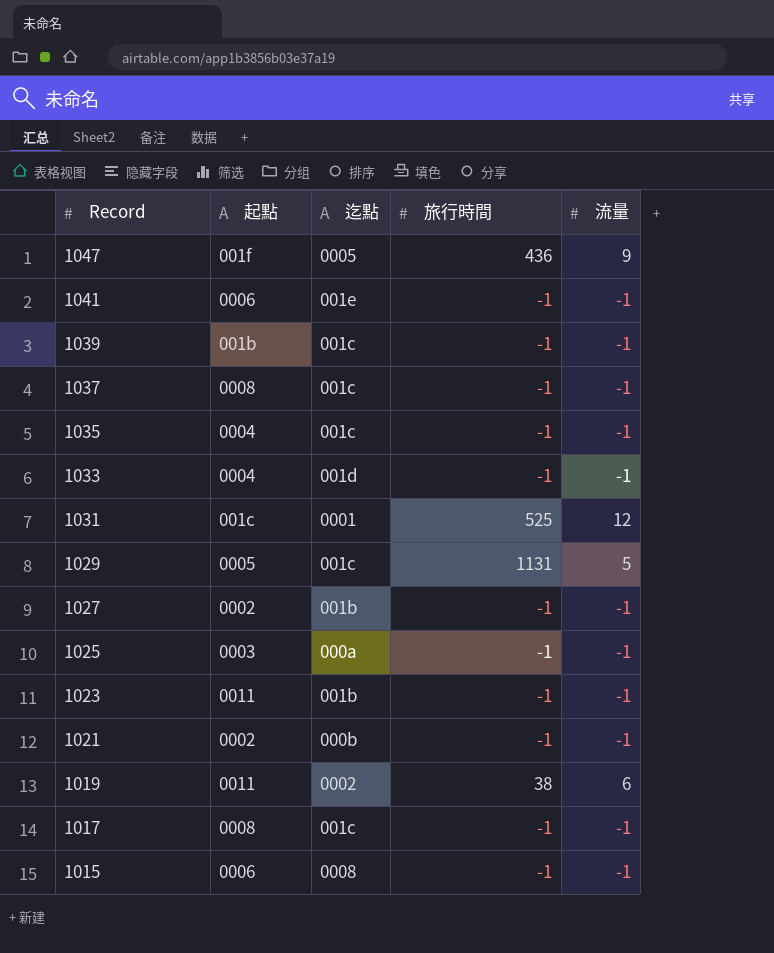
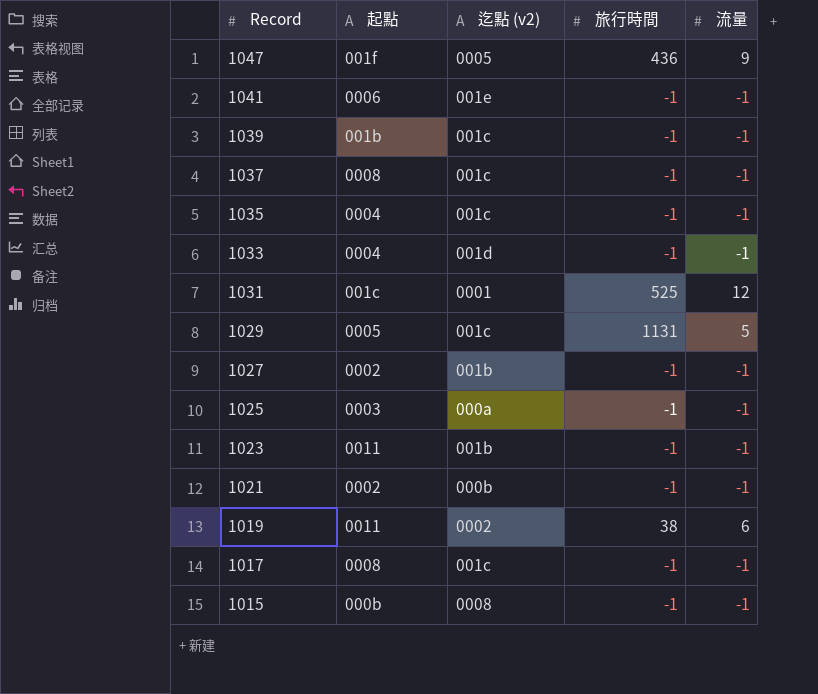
column name: 迄點 -> 迄點 (v2)
1015 | 起點: 0006 -> 000b

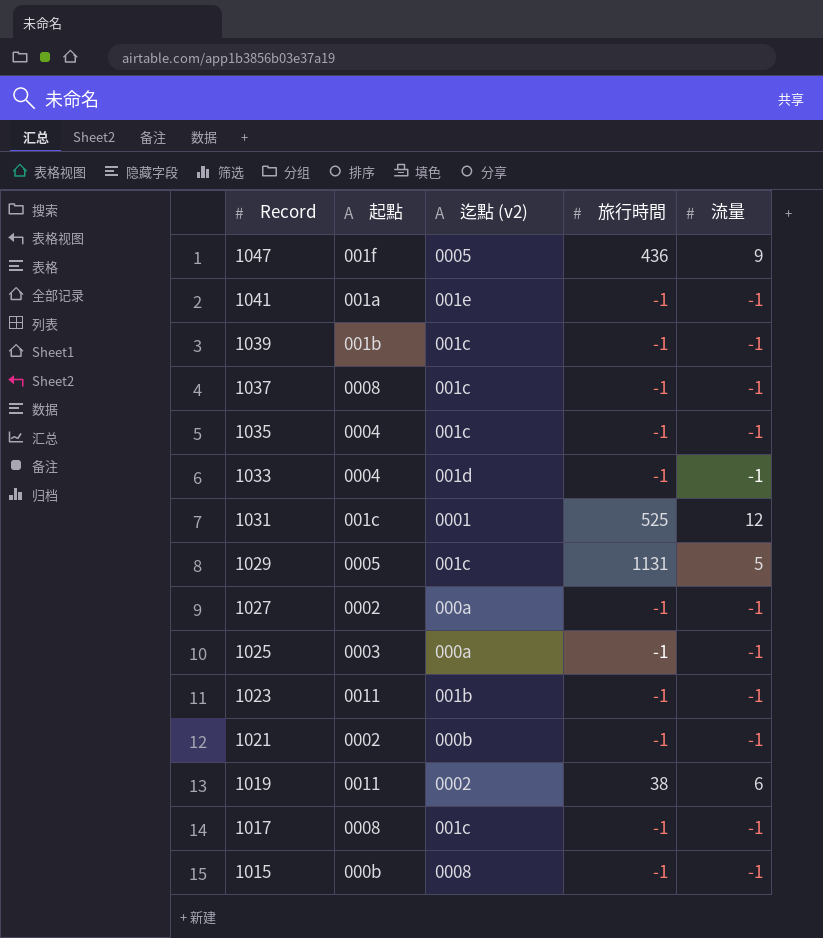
1041 | 起點: 0006 -> 001a
1027 | 迄點 (v2): 001b -> 000a

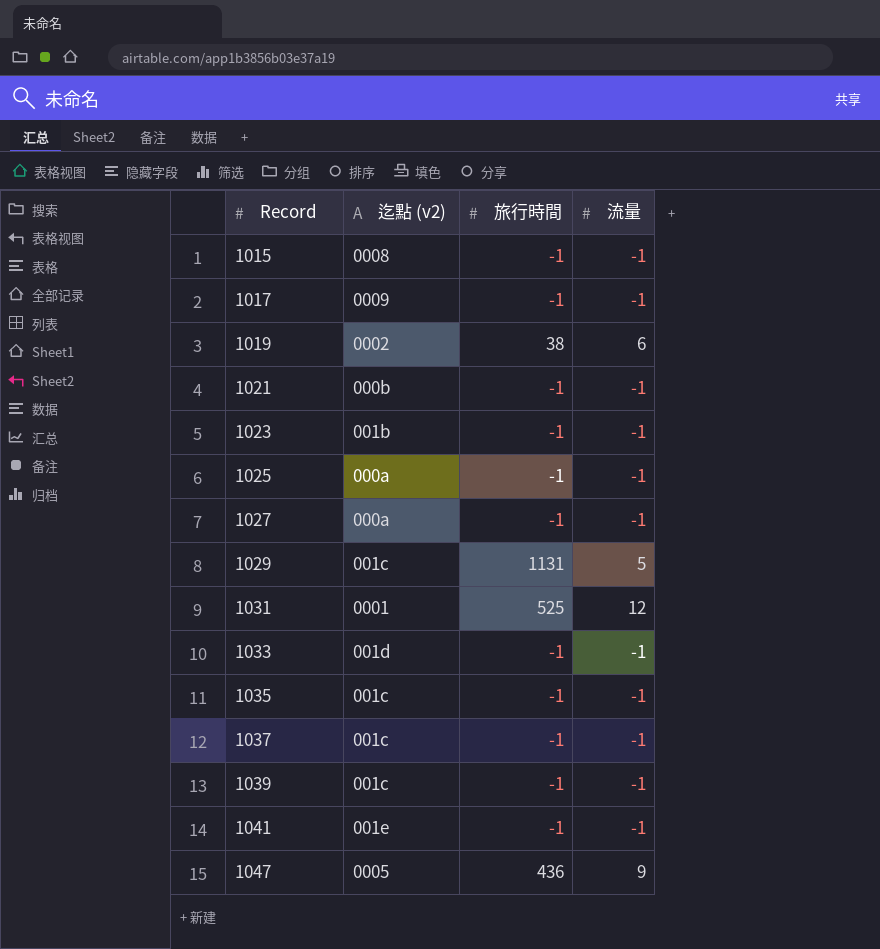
row order: Record descending -> Record ascending
column 起點 | position: 2 -> none
1017 | 迄點 (v2): 001c -> 0009

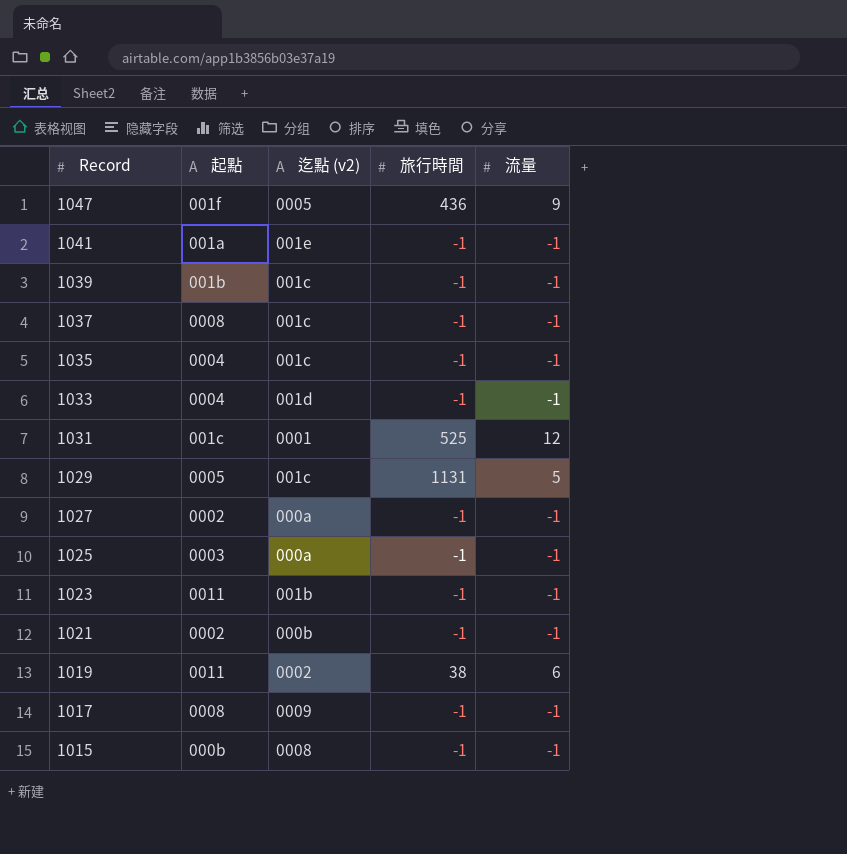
row order: Record ascending -> Record descending
column 起點 | position: none -> 2

